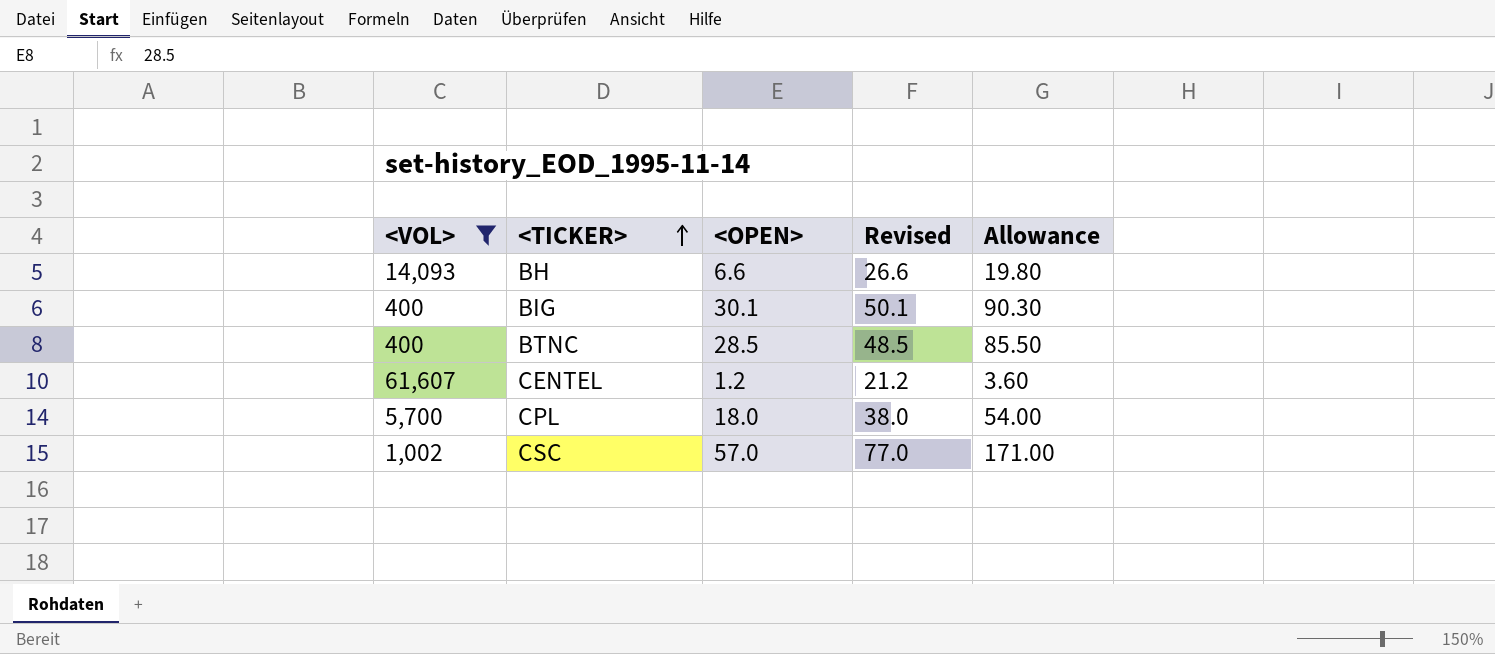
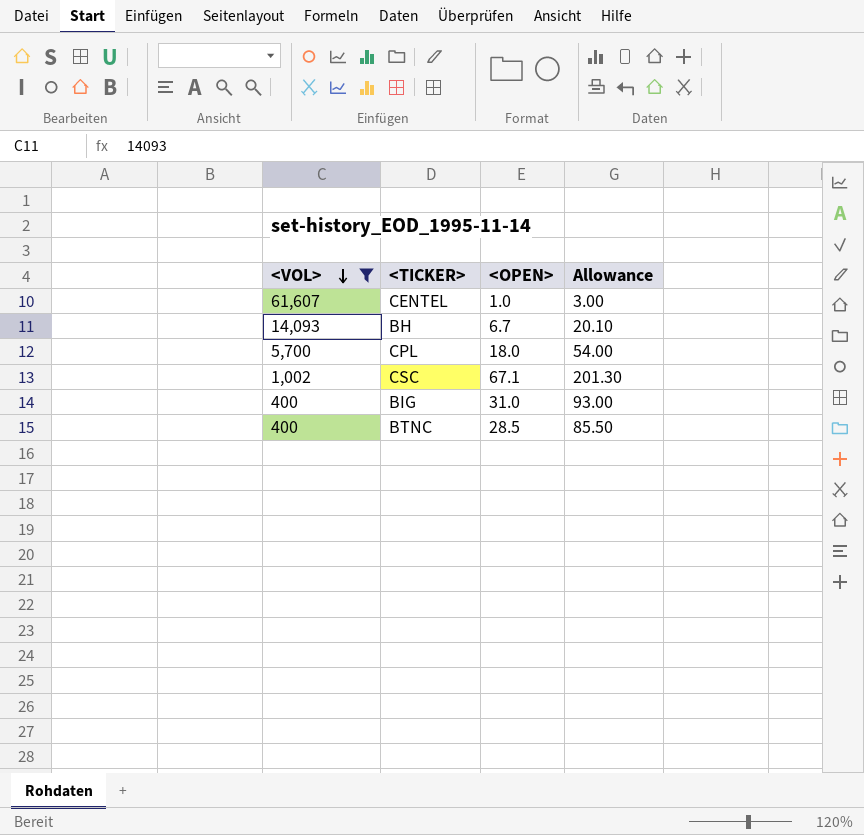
row order: <TICKER> ascending -> <VOL> descending
column Revised | formula: [<OPEN>] + 20 -> none
CENTEL | <OPEN>: 1.2 -> 1.0
CENTEL | Allowance: 3.60 -> 3.00
BH | <OPEN>: 6.6 -> 6.7
BH | Allowance: 19.80 -> 20.10
CSC | <OPEN>: 57.0 -> 67.1
CSC | Allowance: 171.00 -> 201.30
BIG | <OPEN>: 30.1 -> 31.0
BIG | Allowance: 90.30 -> 93.00

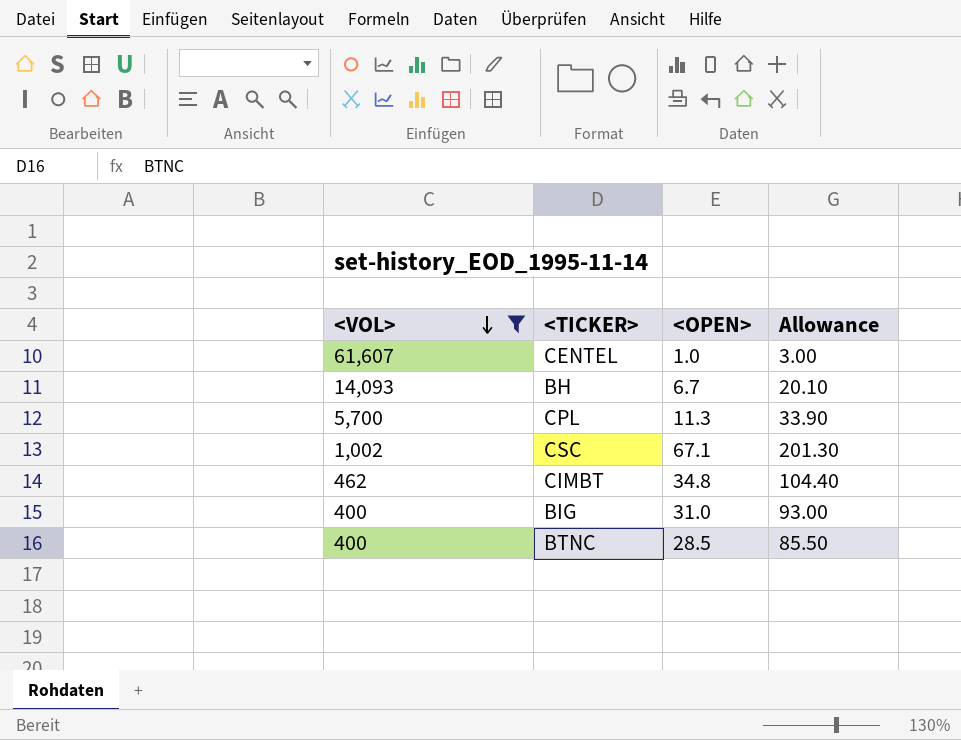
CPL | <OPEN>: 18.0 -> 11.3
CPL | Allowance: 54.00 -> 33.90
row CIMBT: none -> 462 | 34.8 | 104.40

